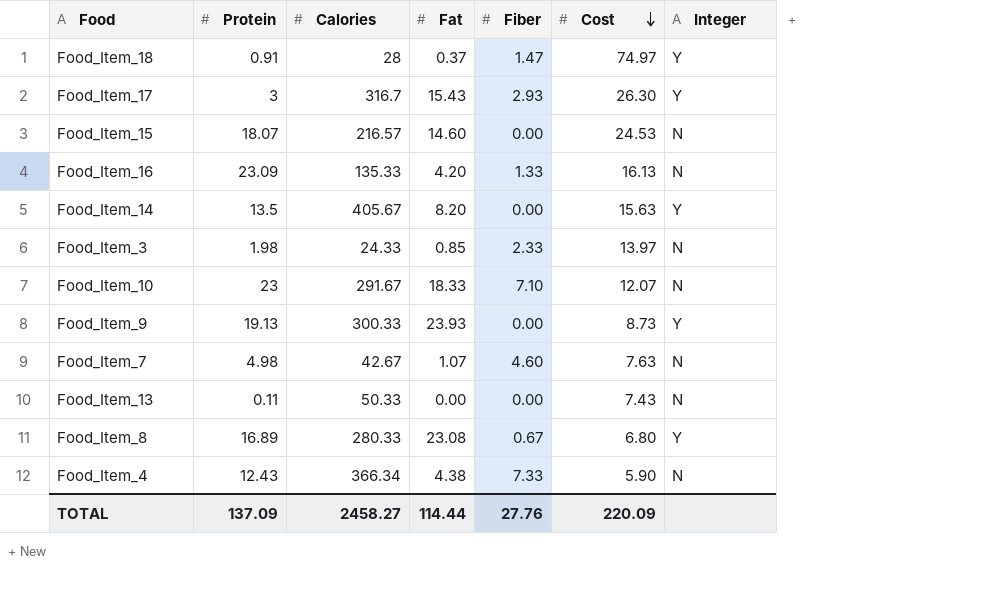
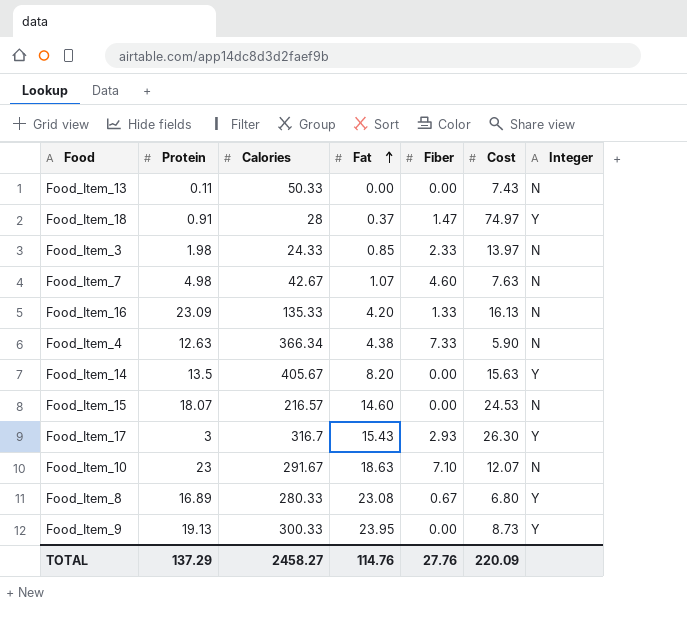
row order: Cost descending -> Fat ascending
Food_Item_4 | Protein: 12.43 -> 12.63
Food_Item_10 | Fat: 18.33 -> 18.63
Food_Item_9 | Fat: 23.93 -> 23.95
TOTAL | Protein: 137.09 -> 137.29
TOTAL | Fat: 114.44 -> 114.76

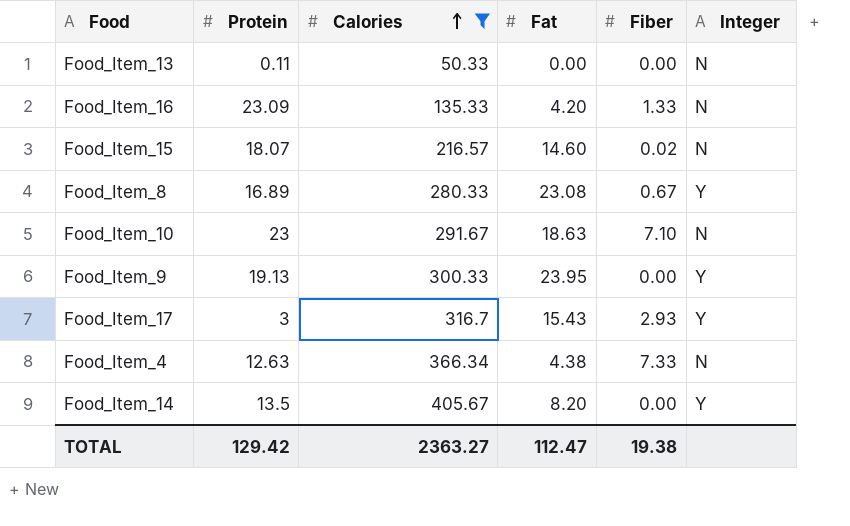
filter: none -> Calories >= 50.33
row order: Fat ascending -> Calories ascending
column Cost | position: 6 -> none
Food_Item_15 | Fiber: 0.00 -> 0.02
TOTAL | Protein: 137.29 -> 129.42
TOTAL | Calories: 2458.27 -> 2363.27
TOTAL | Fat: 114.76 -> 112.47
TOTAL | Fiber: 27.76 -> 19.38

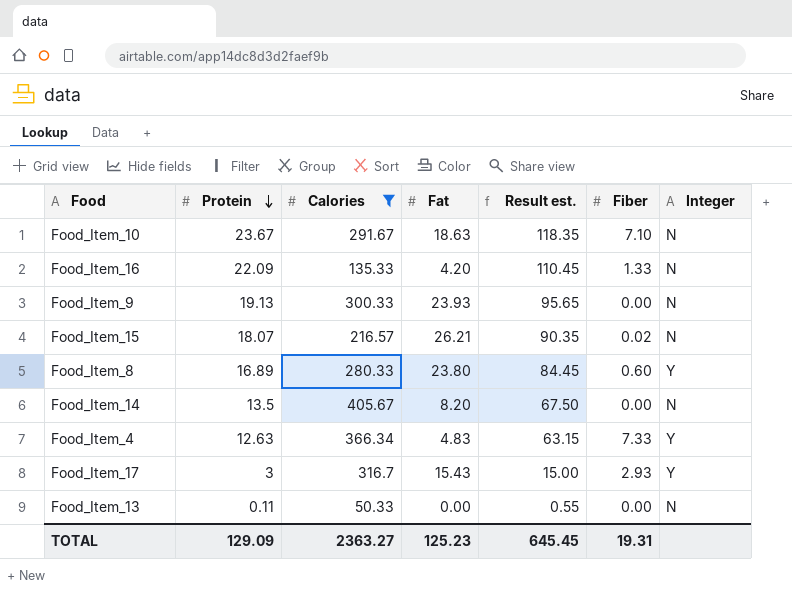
row order: Calories ascending -> Protein descending
column Result est. | formula: none -> [Protein] * 5
Food_Item_10 | Protein: 23 -> 23.67
Food_Item_16 | Protein: 23.09 -> 22.09
Food_Item_9 | Fat: 23.95 -> 23.93
Food_Item_9 | Integer: Y -> N
Food_Item_15 | Fat: 14.60 -> 26.21
Food_Item_8 | Fat: 23.08 -> 23.80
Food_Item_8 | Fiber: 0.67 -> 0.60
Food_Item_14 | Integer: Y -> N
Food_Item_4 | Fat: 4.38 -> 4.83
Food_Item_4 | Integer: N -> Y
TOTAL | Protein: 129.42 -> 129.09
TOTAL | Fat: 112.47 -> 125.23
TOTAL | Fiber: 19.38 -> 19.31

